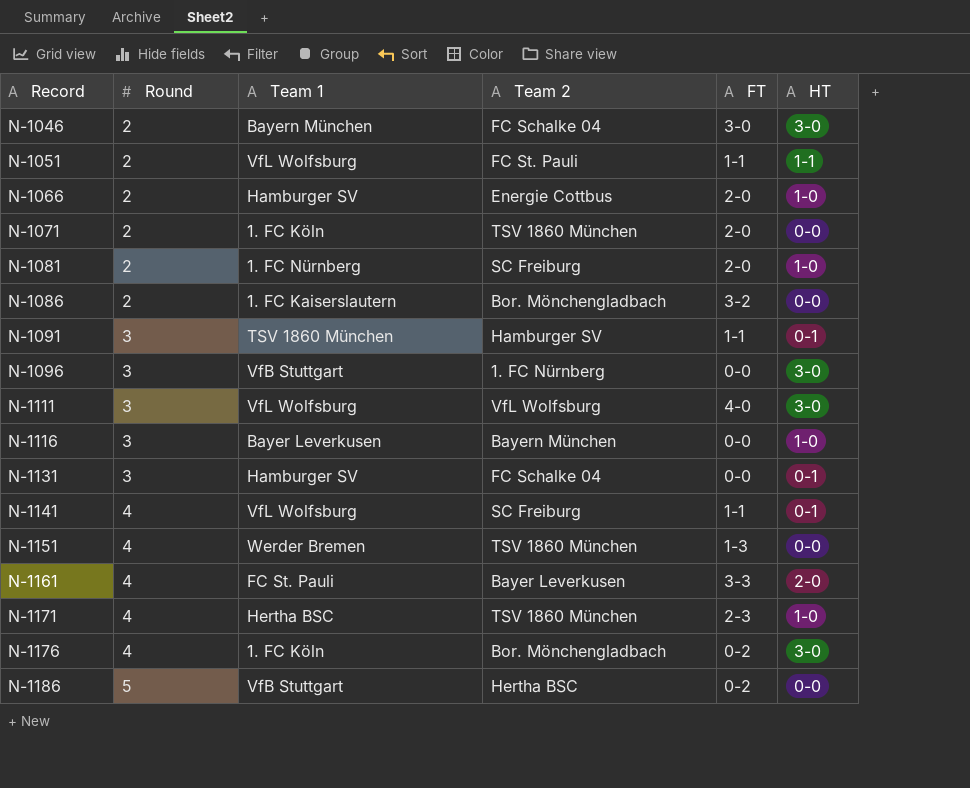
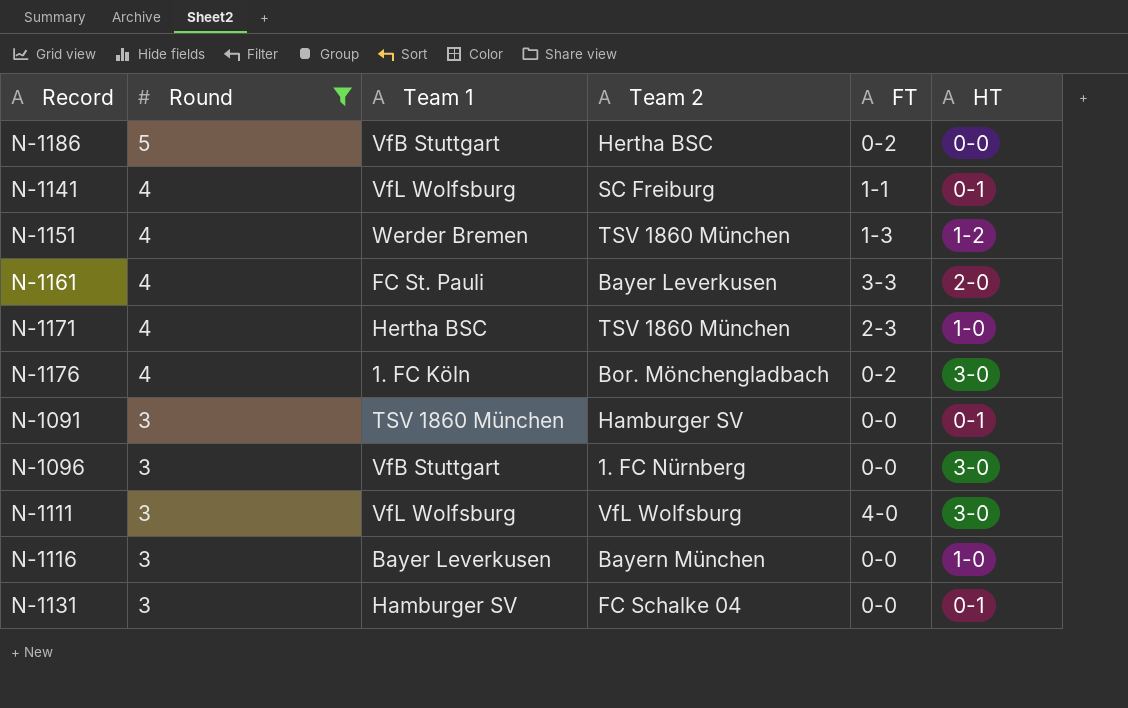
filter: none -> Round != 2
row order: Record ascending -> Round descending
N-1151 | HT: 0-0 -> 1-2
N-1091 | FT: 1-1 -> 0-0

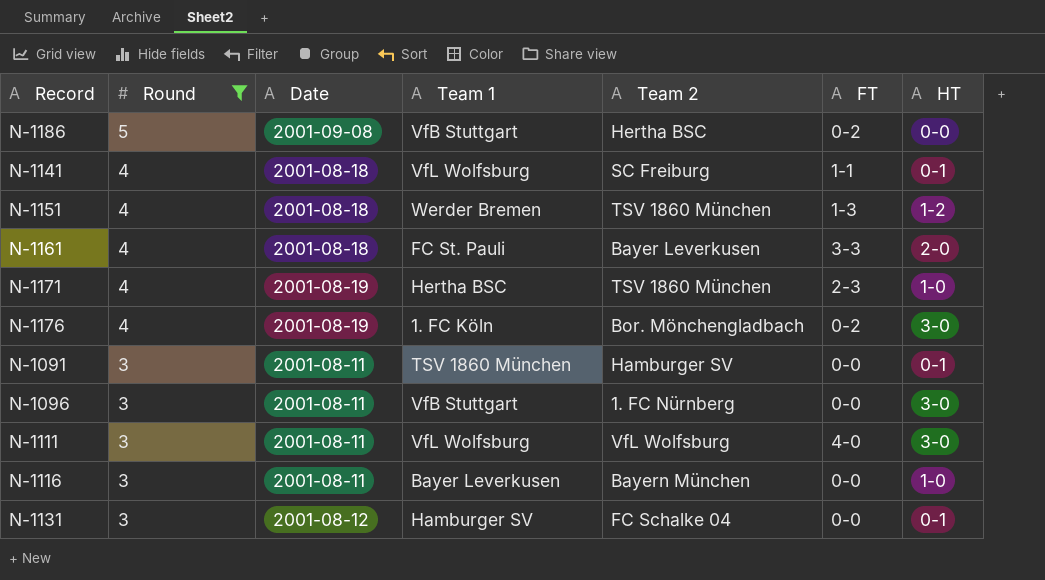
column Date | position: none -> 3

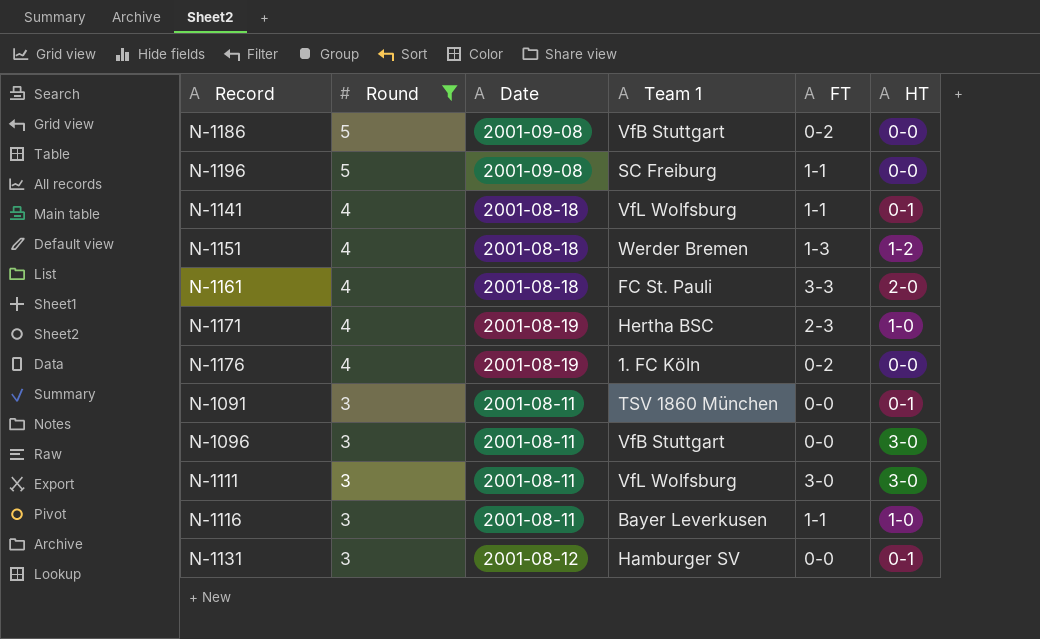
column Team 2 | position: 5 -> none
row N-1196: none -> 5 | 2001-09-08 | SC Freiburg | 1-1 | 0-0
N-1176 | HT: 3-0 -> 0-0
N-1111 | FT: 4-0 -> 3-0
N-1116 | FT: 0-0 -> 1-1

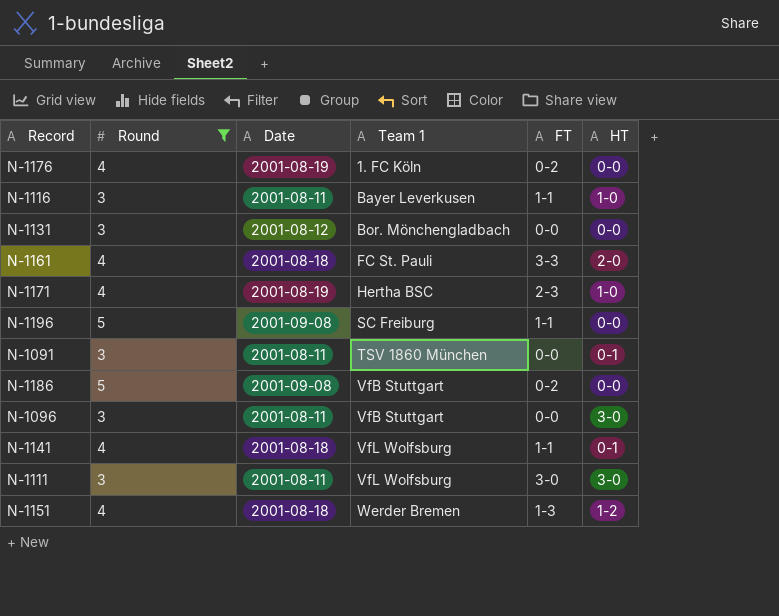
row order: Round descending -> Team 1 ascending
N-1131 | Team 1: Hamburger SV -> Bor. Mönchengladbach
N-1131 | HT: 0-1 -> 0-0

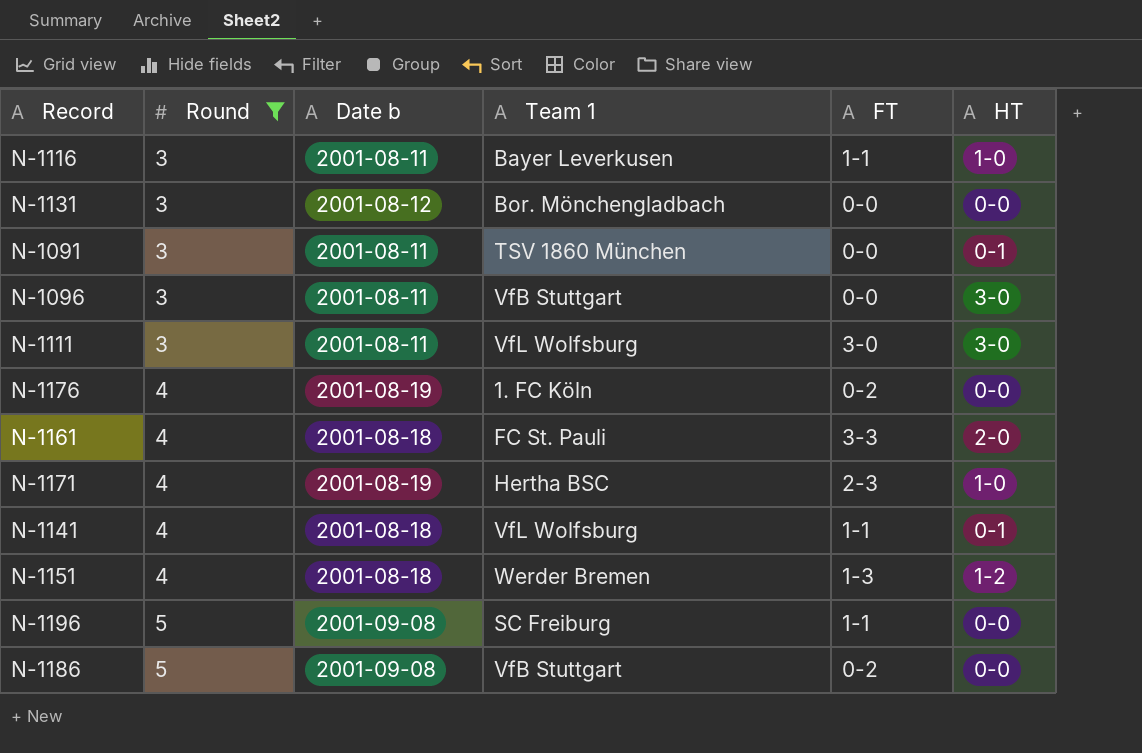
row order: Team 1 ascending -> Round ascending
column name: Date -> Date b

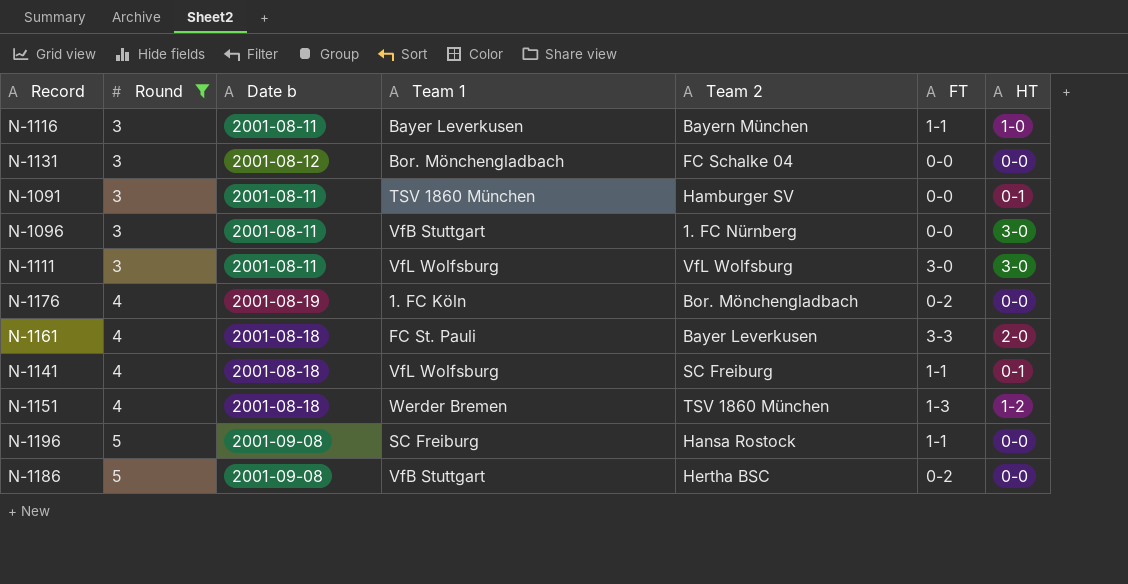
column Team 2 | position: none -> 5
row N-1171: 4 | 2001-08-19 | Hertha BSC | 2-3 | 1-0 -> none

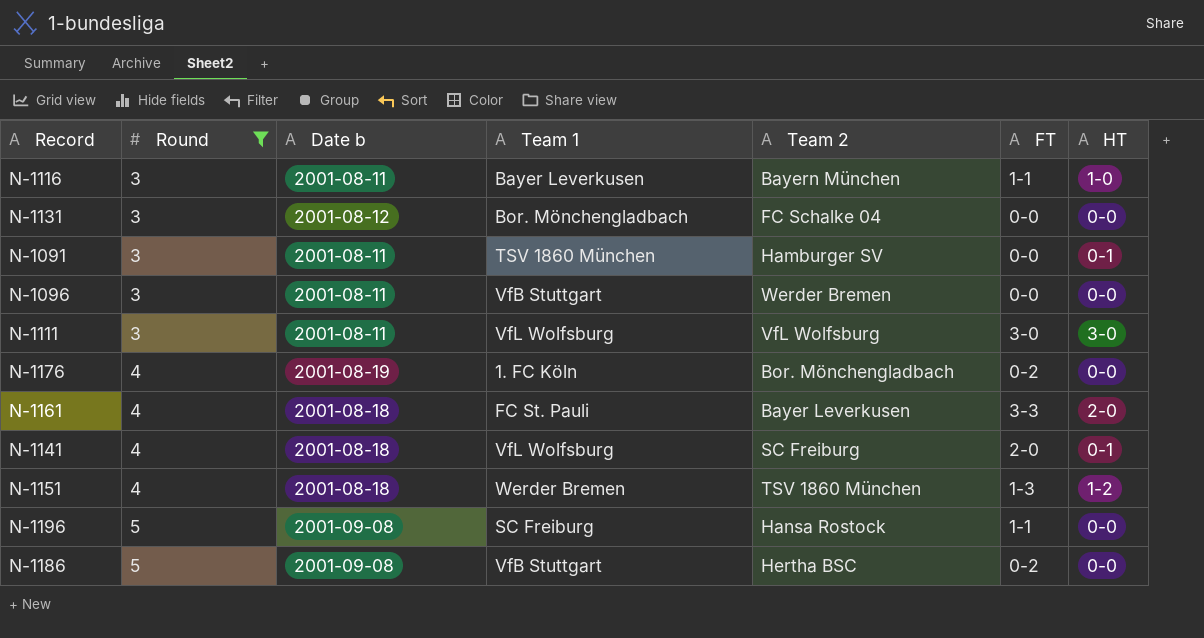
N-1096 | Team 2: 1. FC Nürnberg -> Werder Bremen
N-1096 | HT: 3-0 -> 0-0
N-1141 | FT: 1-1 -> 2-0

